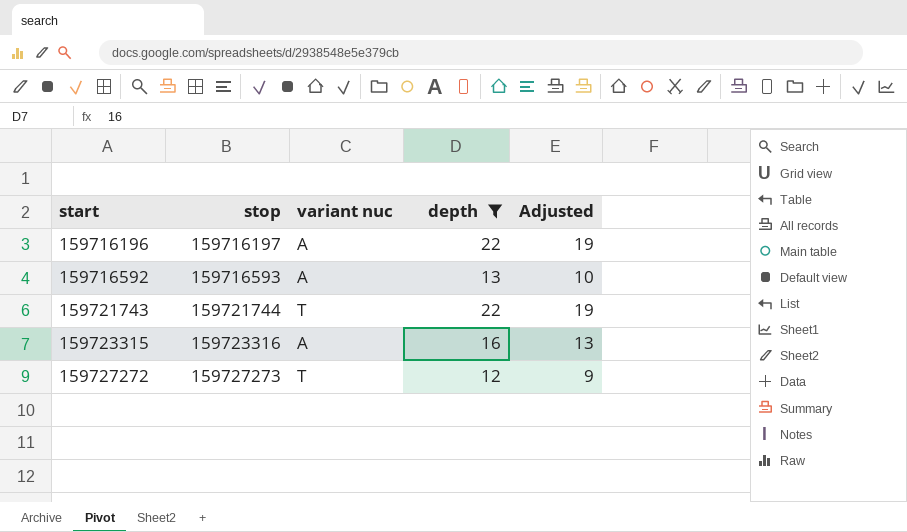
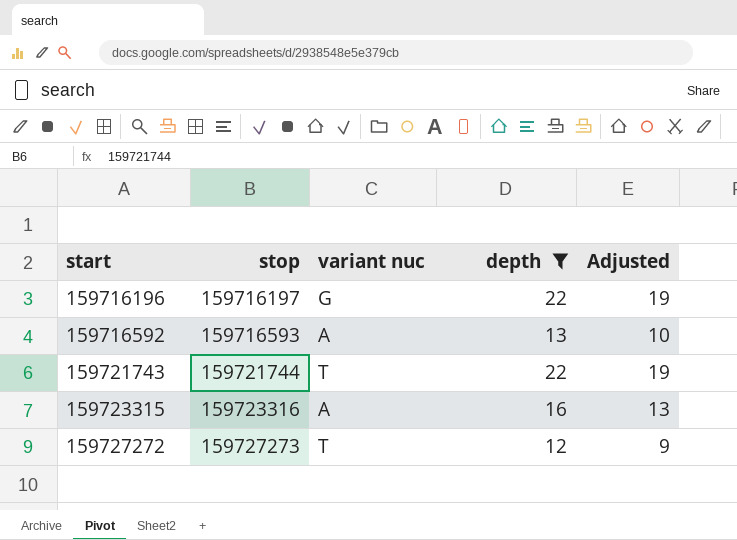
159716196 | variant nuc: A -> G

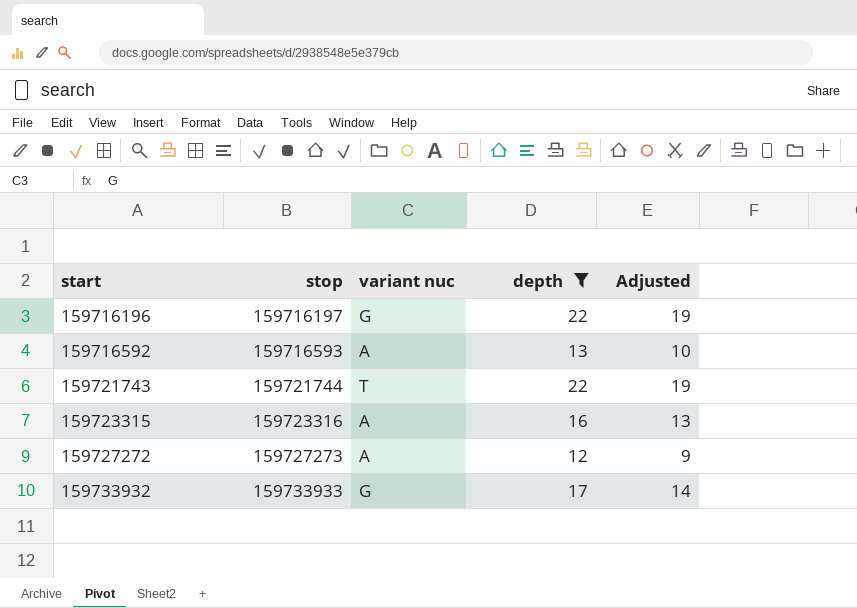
159727272 | variant nuc: T -> A
row 159733932: none -> 159733933 | G | 17 | 14

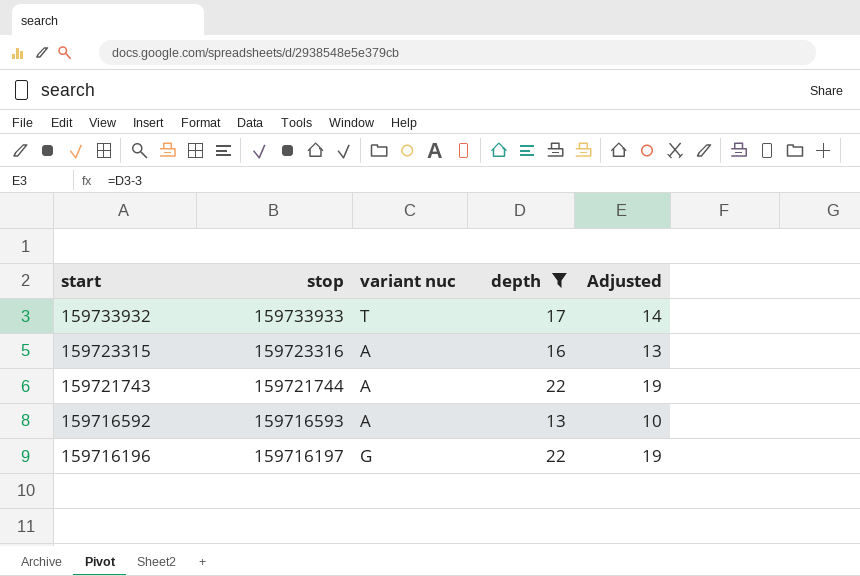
row order: start ascending -> start descending
row 159727272: 159727273 | A | 12 | 9 -> none
159733932 | variant nuc: G -> T
159721743 | variant nuc: T -> A

